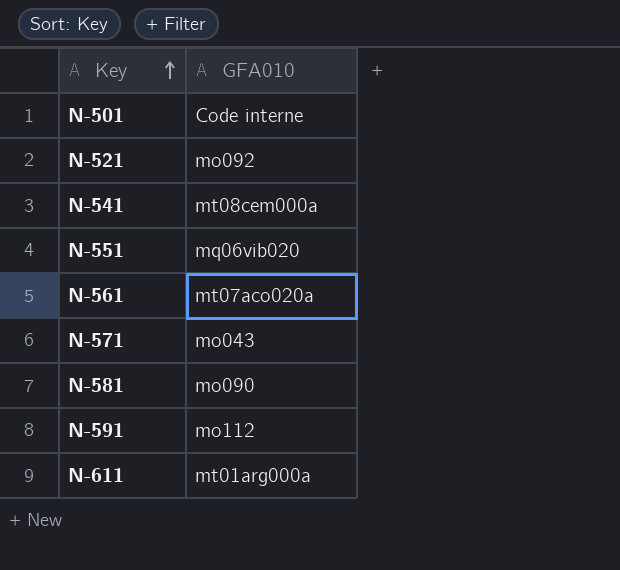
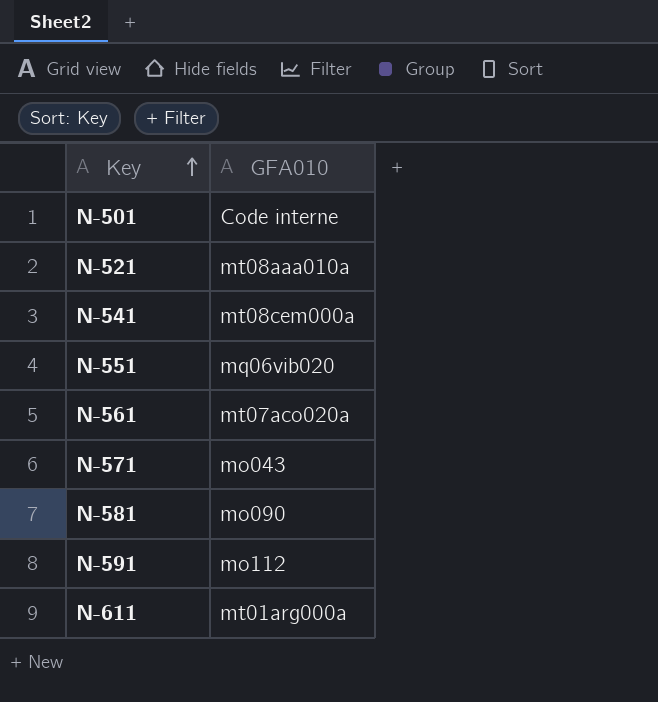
N-521 | GFA010: mo092 -> mt08aaa010a

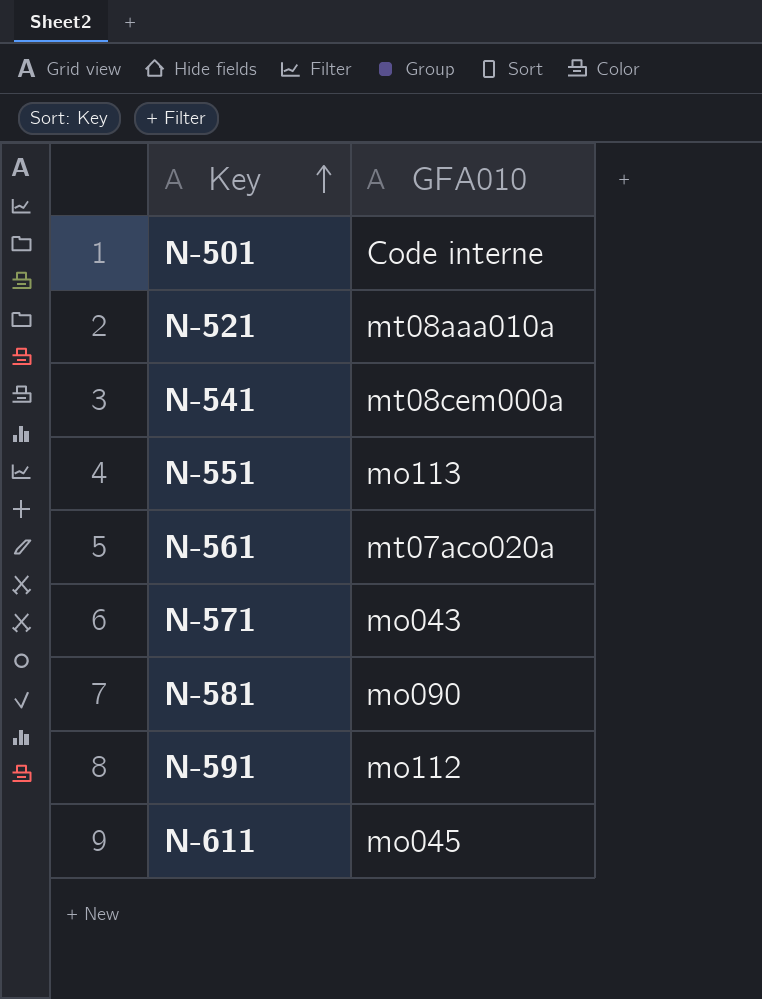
N-551 | GFA010: mq06vib020 -> mo113
N-611 | GFA010: mt01arg000a -> mo045

